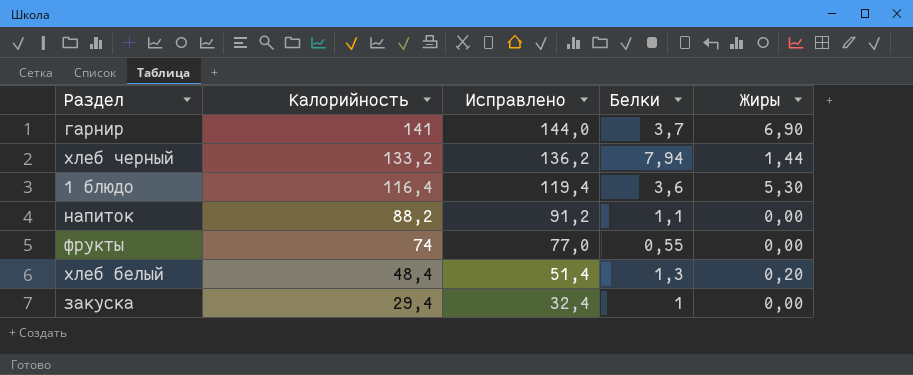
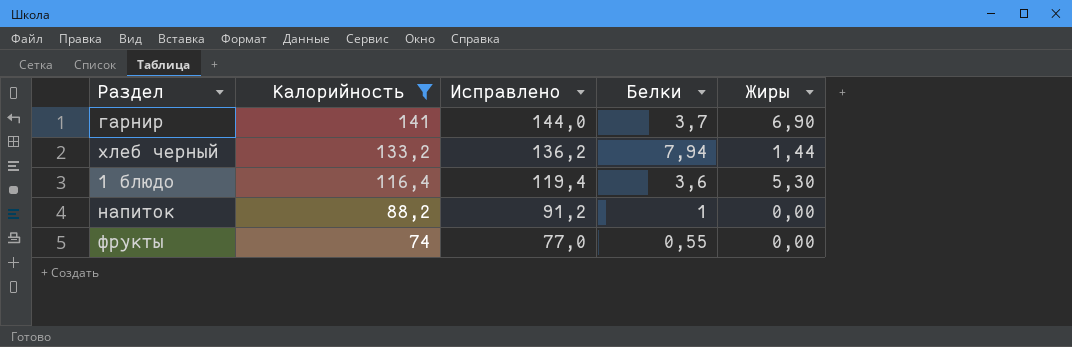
filter: none -> Калорийность >= 74
напиток | Белки: 1,1 -> 1

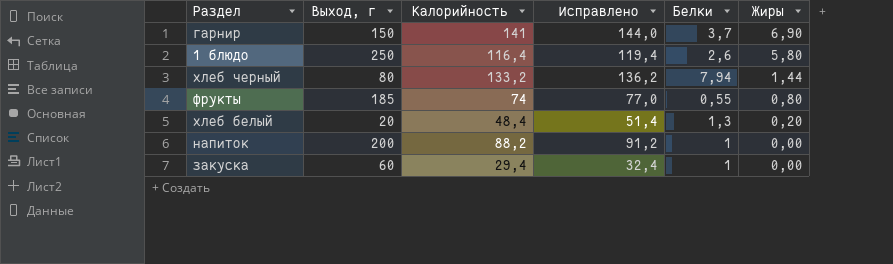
filter: Калорийность >= 74 -> none
row order: Калорийность descending -> Жиры descending
column Выход, г | position: none -> 2
1 блюдо | Белки: 3,6 -> 2,6
1 блюдо | Жиры: 5,30 -> 5,80
фрукты | Жиры: 0,00 -> 0,80

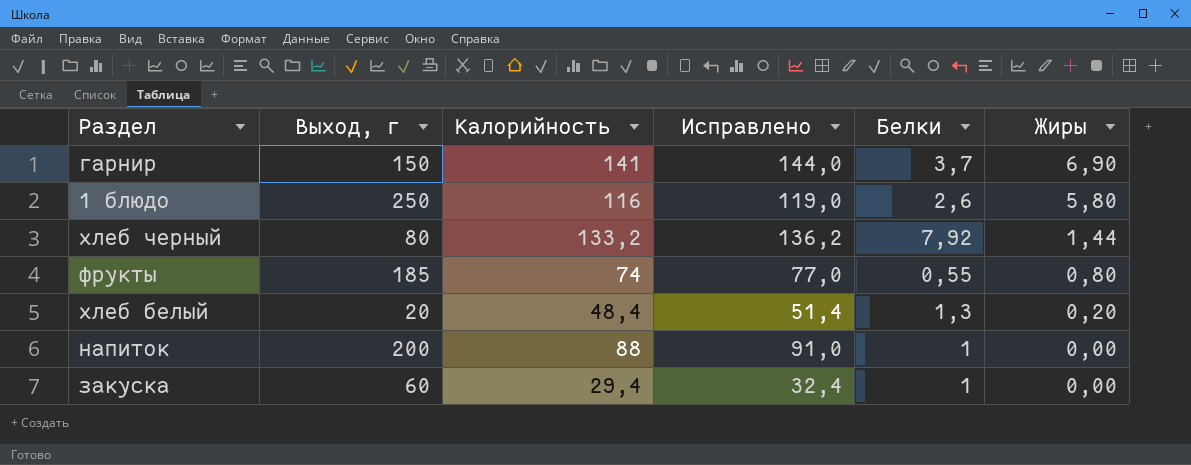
1 блюдо | Калорийность: 116,4 -> 116
1 блюдо | Исправлено: 119,4 -> 119,0
хлеб черный | Белки: 7,94 -> 7,92
напиток | Калорийность: 88,2 -> 88
напиток | Исправлено: 91,2 -> 91,0

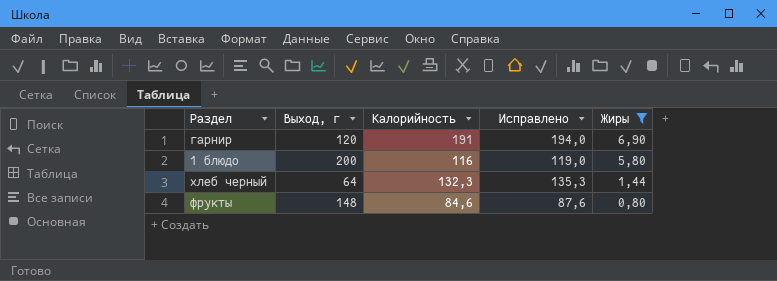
filter: none -> Жиры >= 0,80
column Белки | position: 5 -> none
гарнир | Выход, г: 150 -> 120
гарнир | Калорийность: 141 -> 191
гарнир | Исправлено: 144,0 -> 194,0
1 блюдо | Выход, г: 250 -> 200
хлеб черный | Выход, г: 80 -> 64
хлеб черный | Калорийность: 133,2 -> 132,3
хлеб черный | Исправлено: 136,2 -> 135,3
фрукты | Выход, г: 185 -> 148
фрукты | Калорийность: 74 -> 84,6
фрукты | Исправлено: 77,0 -> 87,6

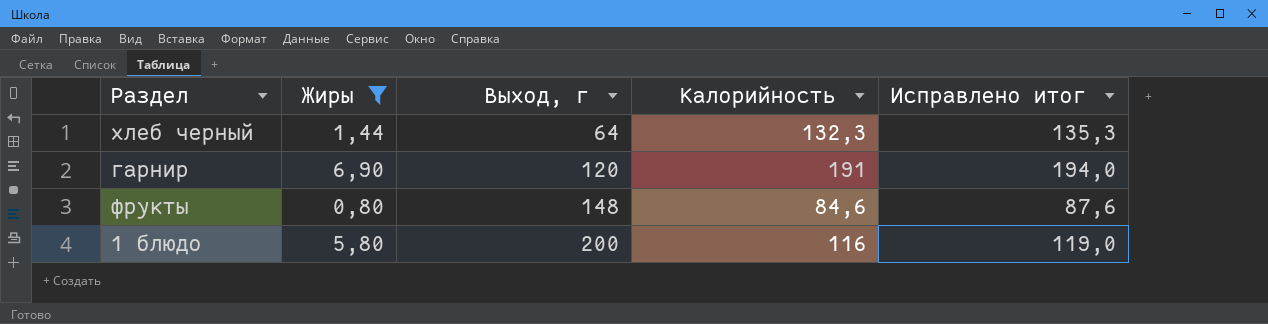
row order: Жиры descending -> Выход, г ascending
column Жиры | position: 5 -> 2
column name: Исправлено -> Исправлено итог

